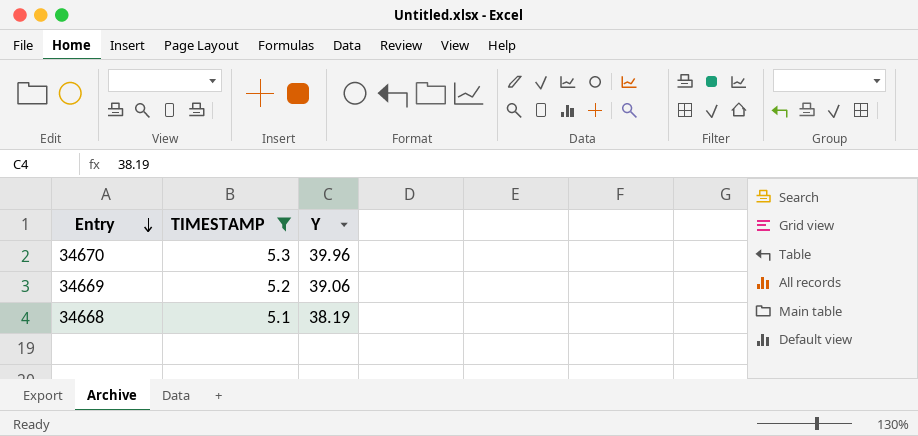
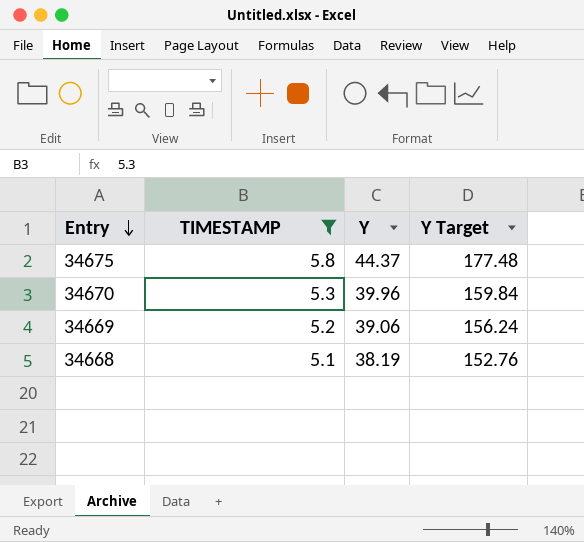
column Y Target | formula: none -> [Y] * 4
row 34675: none -> 5.8 | 44.37 | 177.48

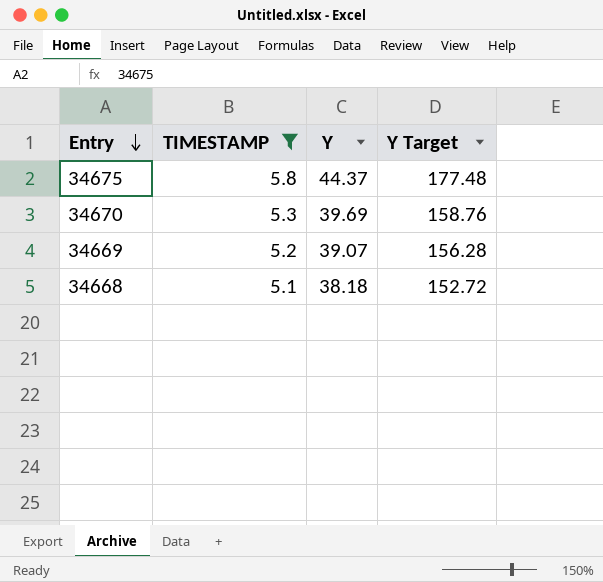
34670 | Y: 39.96 -> 39.69
34670 | Y Target: 159.84 -> 158.76
34669 | Y: 39.06 -> 39.07
34669 | Y Target: 156.24 -> 156.28
34668 | Y: 38.19 -> 38.18
34668 | Y Target: 152.76 -> 152.72

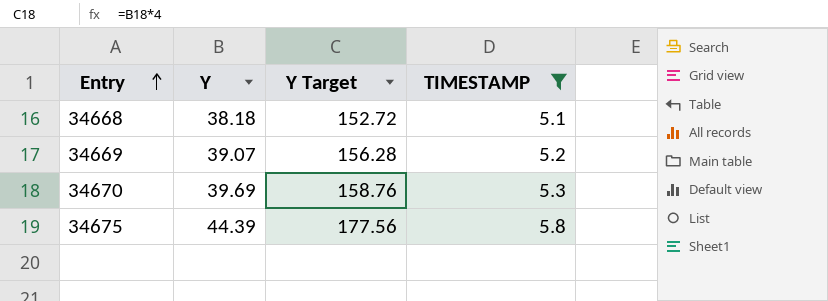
row order: Entry descending -> Entry ascending
column TIMESTAMP | position: 2 -> 4
34675 | Y: 44.37 -> 44.39
34675 | Y Target: 177.48 -> 177.56

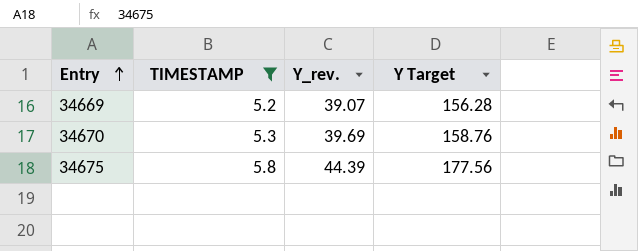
column TIMESTAMP | position: 4 -> 2
column name: Y -> Y_rev.
row 34668: 38.18 | 152.72 | 5.1 -> none

